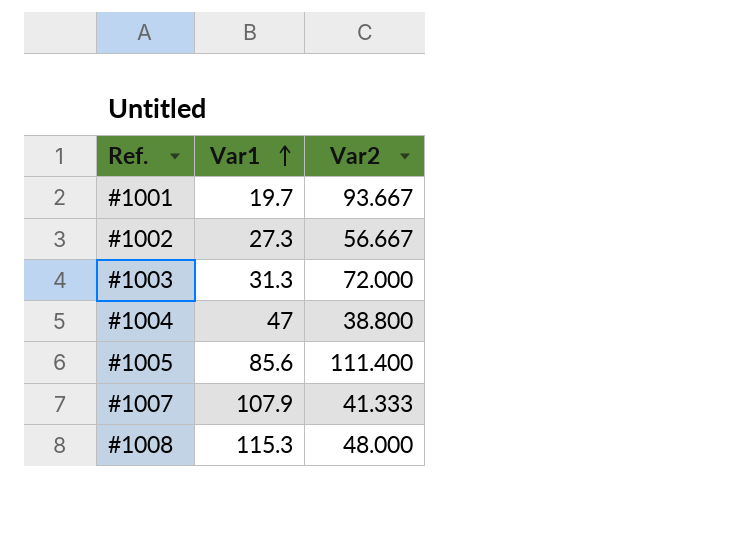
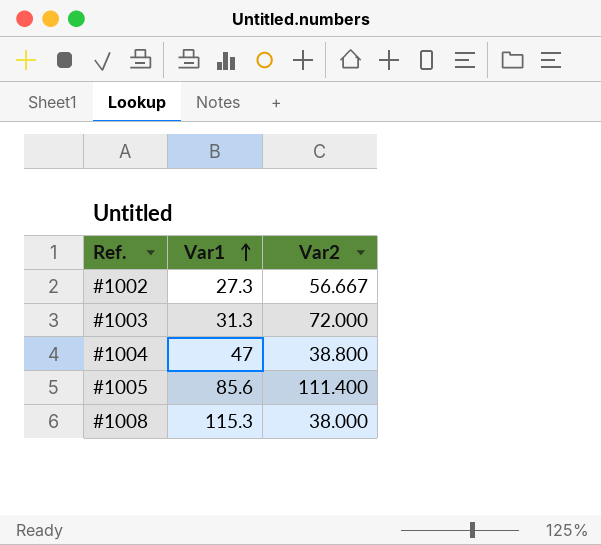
row #1001: 19.7 | 93.667 -> none
row #1007: 107.9 | 41.333 -> none
#1008 | Var2: 48.000 -> 38.000

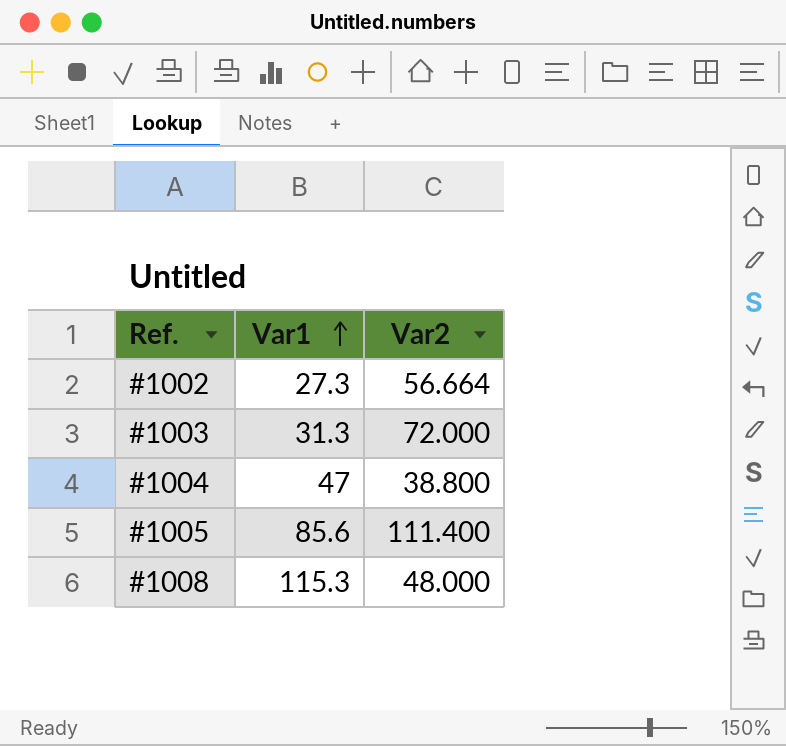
#1002 | Var2: 56.667 -> 56.664
#1008 | Var2: 38.000 -> 48.000

